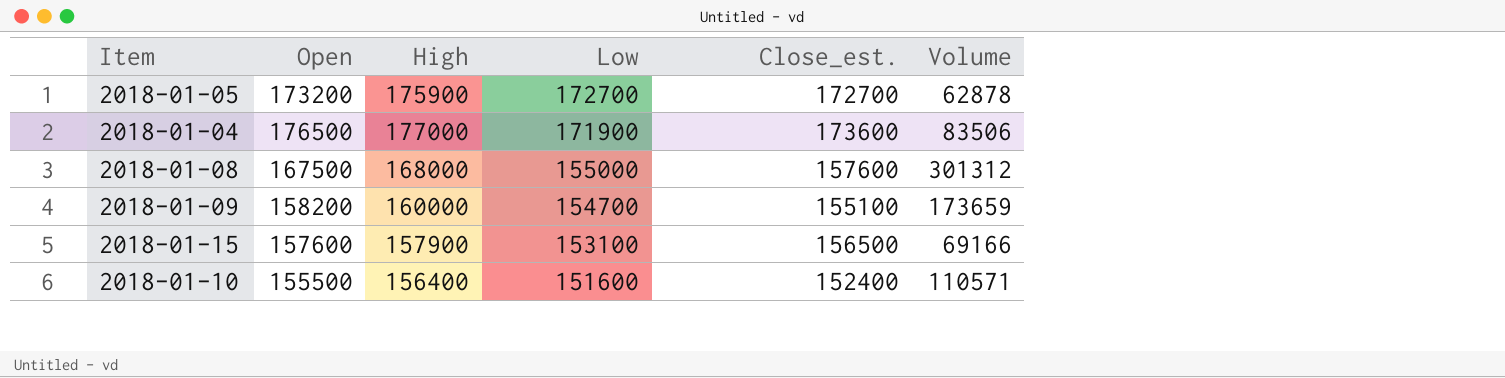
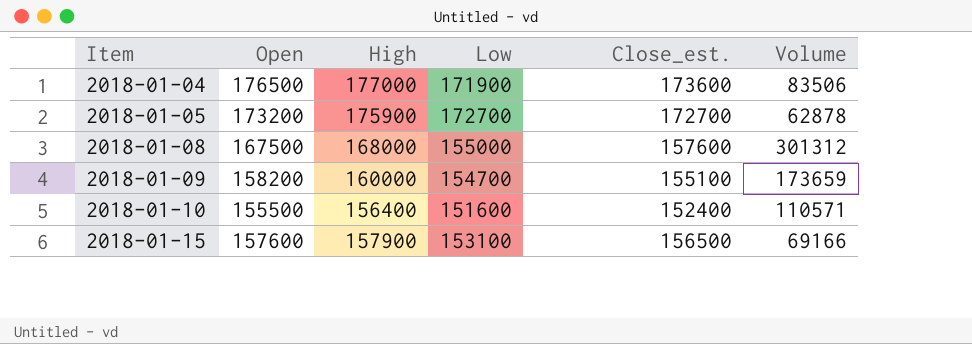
row order: Low descending -> Item ascending

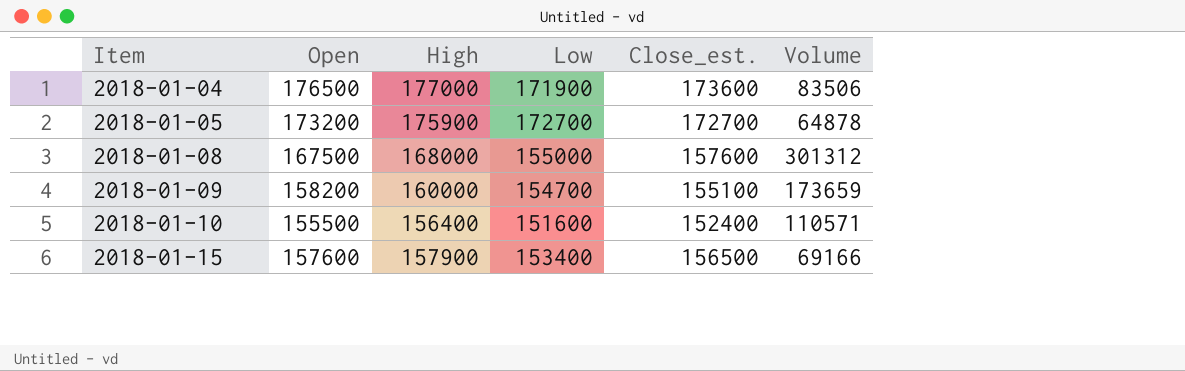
2018-01-05 | Volume: 62878 -> 64878
2018-01-15 | Low: 153100 -> 153400

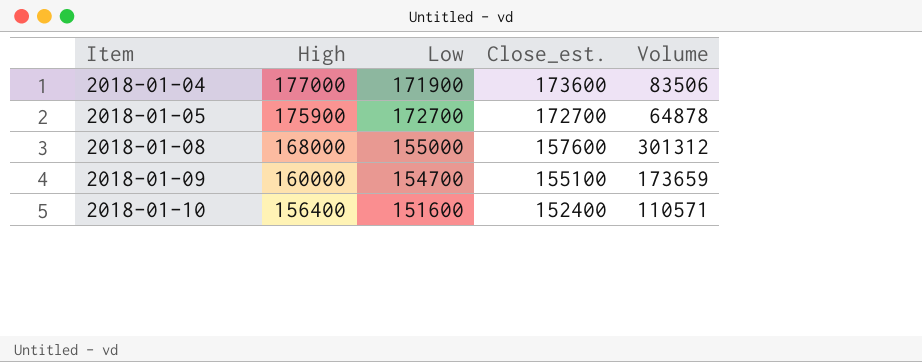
column Open | position: 2 -> none
row 2018-01-15: 157600 | 157900 | 153400 | 156500 | 69166 -> none

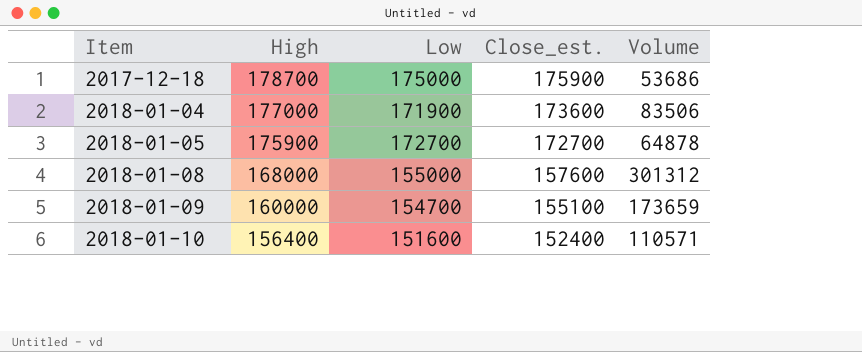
row 2017-12-18: none -> 178700 | 175000 | 175900 | 53686

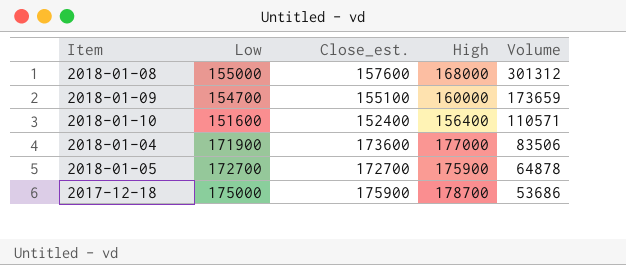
row order: Item ascending -> Volume descending
column High | position: 2 -> 4

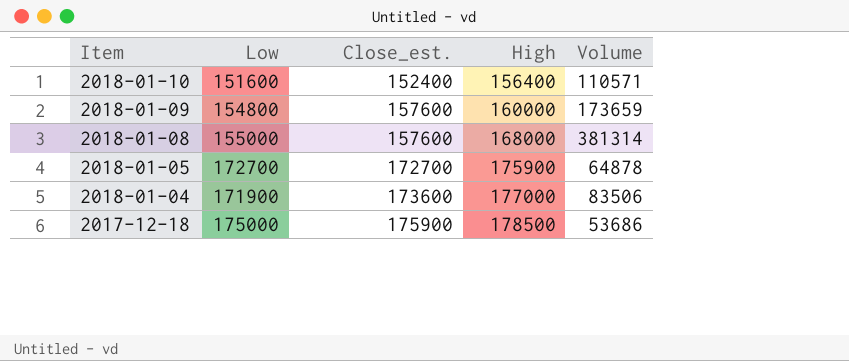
row order: Volume descending -> Item descending
2018-01-09 | Low: 154700 -> 154800
2018-01-09 | Close_est.: 155100 -> 157600
2018-01-08 | Volume: 301312 -> 381314
2017-12-18 | High: 178700 -> 178500

